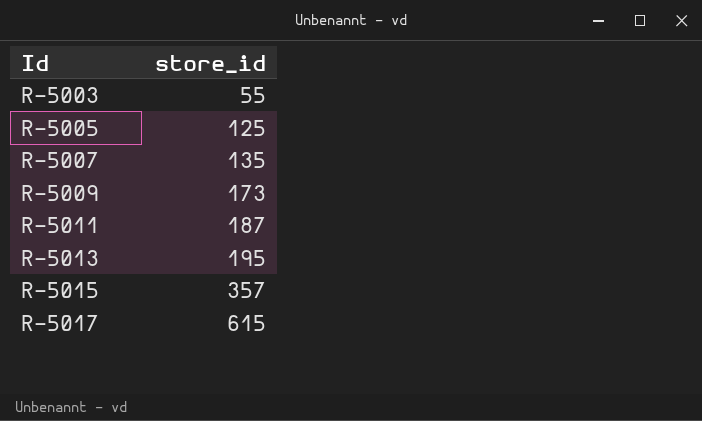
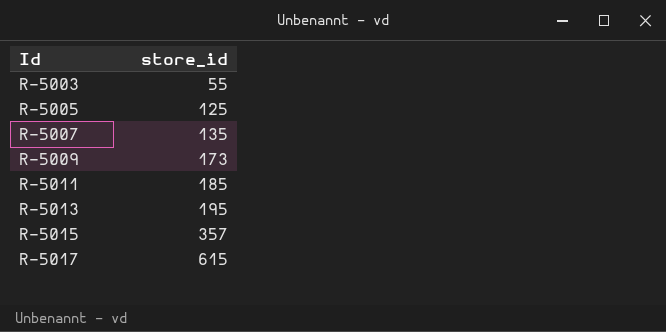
R-5011 | store_id: 187 -> 185

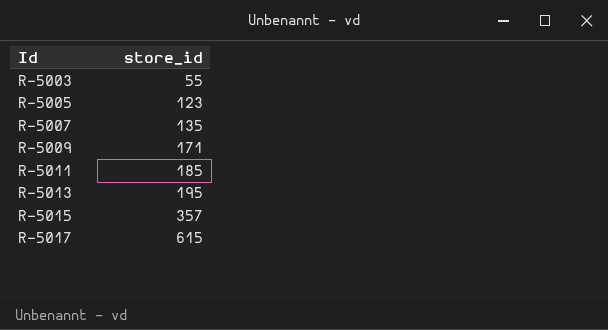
R-5005 | store_id: 125 -> 123
R-5009 | store_id: 173 -> 171

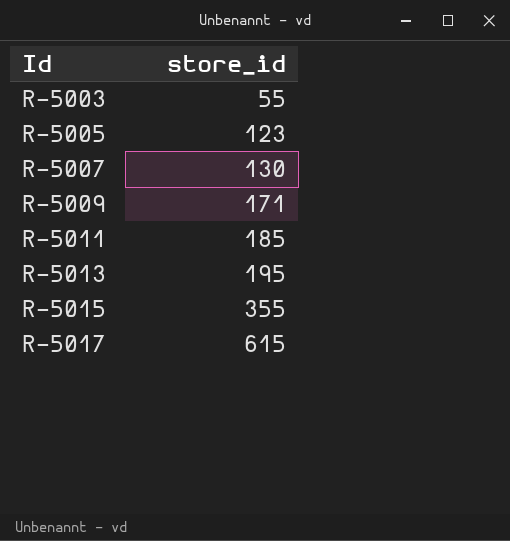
R-5007 | store_id: 135 -> 130
R-5015 | store_id: 357 -> 355

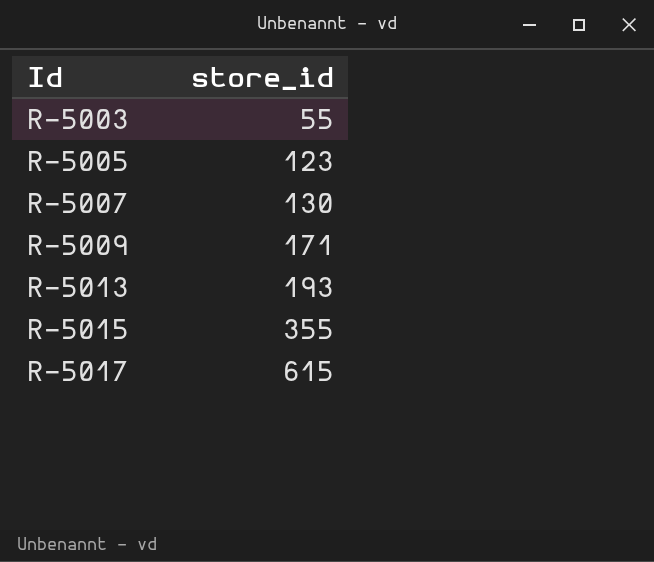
row R-5011: 185 -> none
R-5013 | store_id: 195 -> 193

